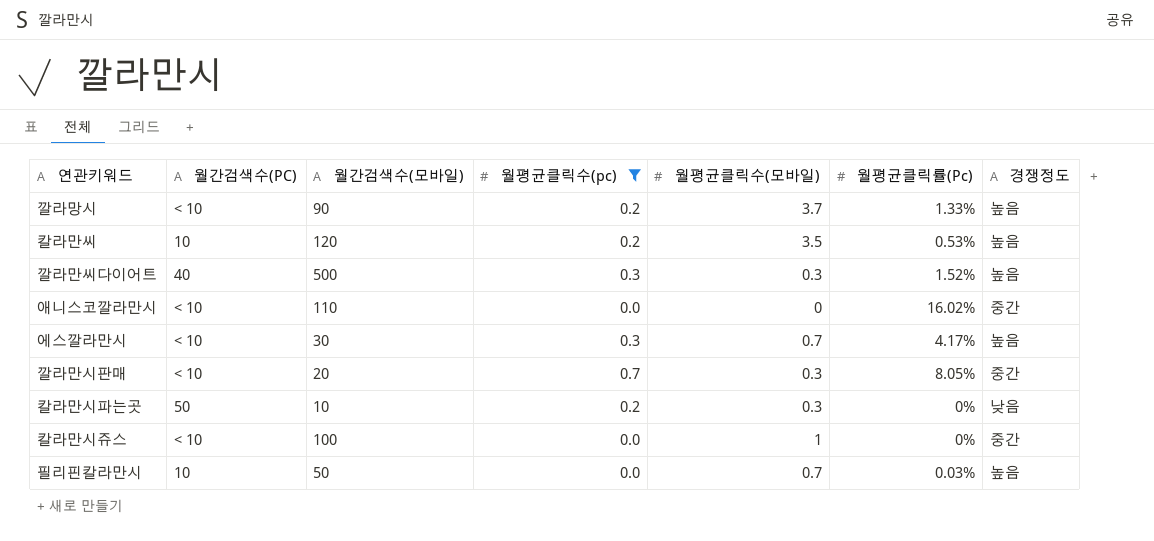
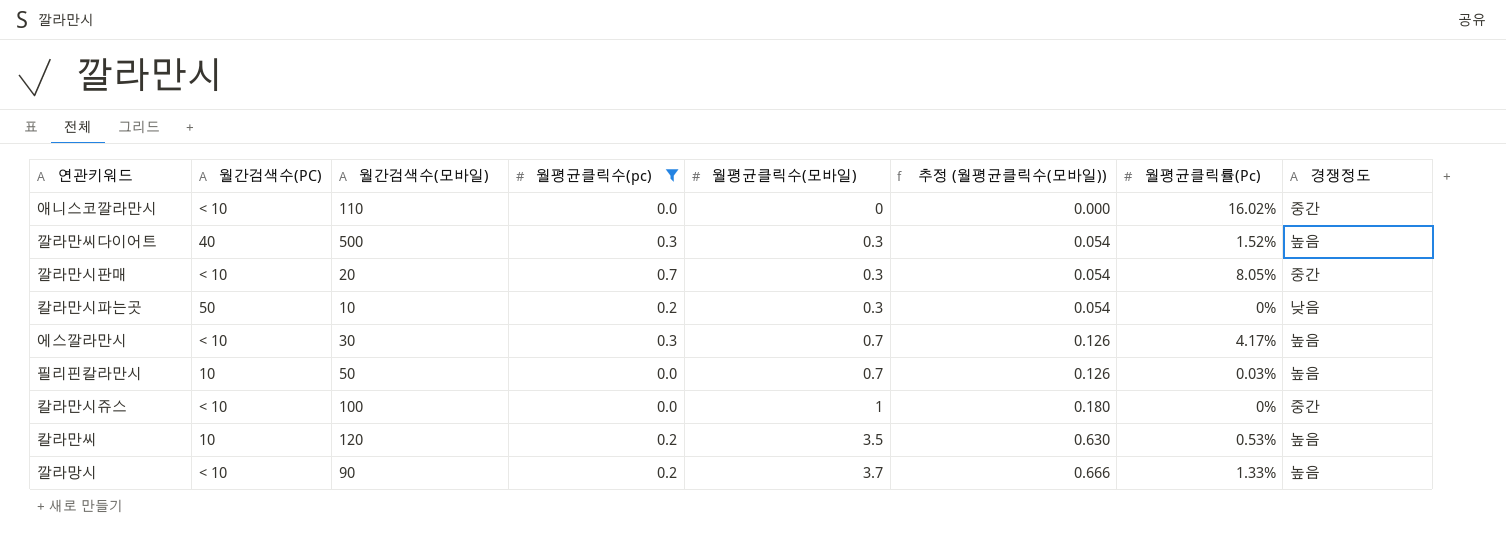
row order: none -> 월평균클릭수(모바일) ascending
column 추정 (월평균클릭수(모바일)) | formula: none -> [월평균클릭수(모바일)] * 0.18

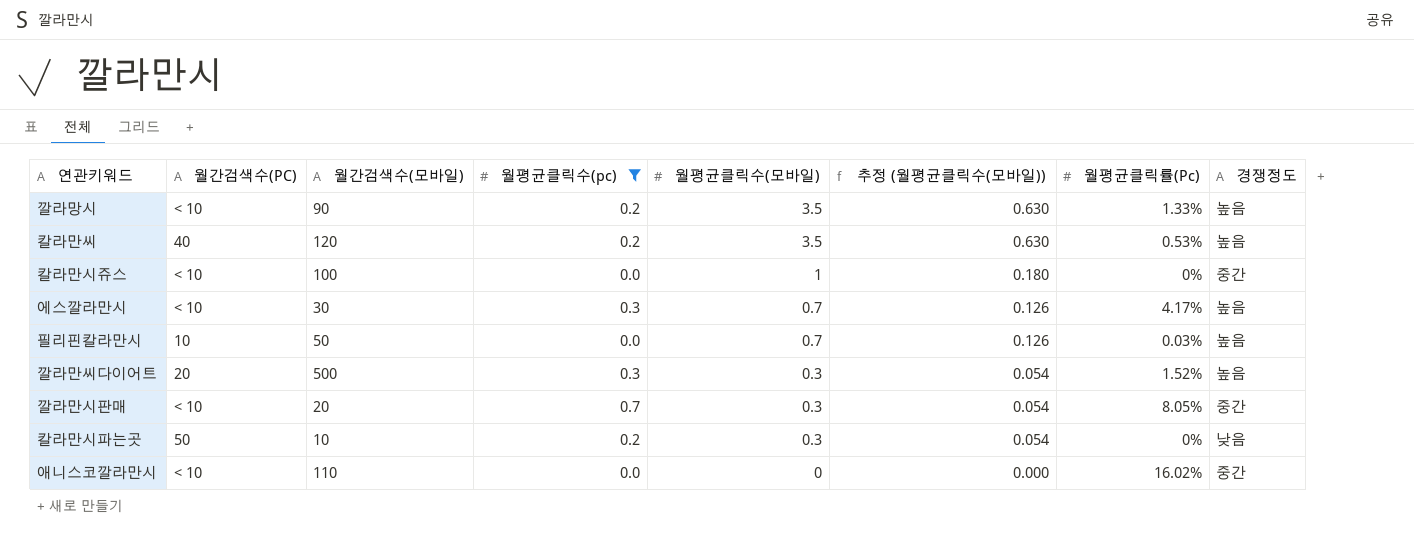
row order: 월평균클릭수(모바일) ascending -> 월평균클릭수(모바일) descending
깔라망시 | 월평균클릭수(모바일): 3.7 -> 3.5
깔라망시 | 추정 (월평균클릭수(모바일)): 0.666 -> 0.630
칼라만씨 | 월간검색수(PC): 10 -> 40
깔라만씨다이어트 | 월간검색수(PC): 40 -> 20

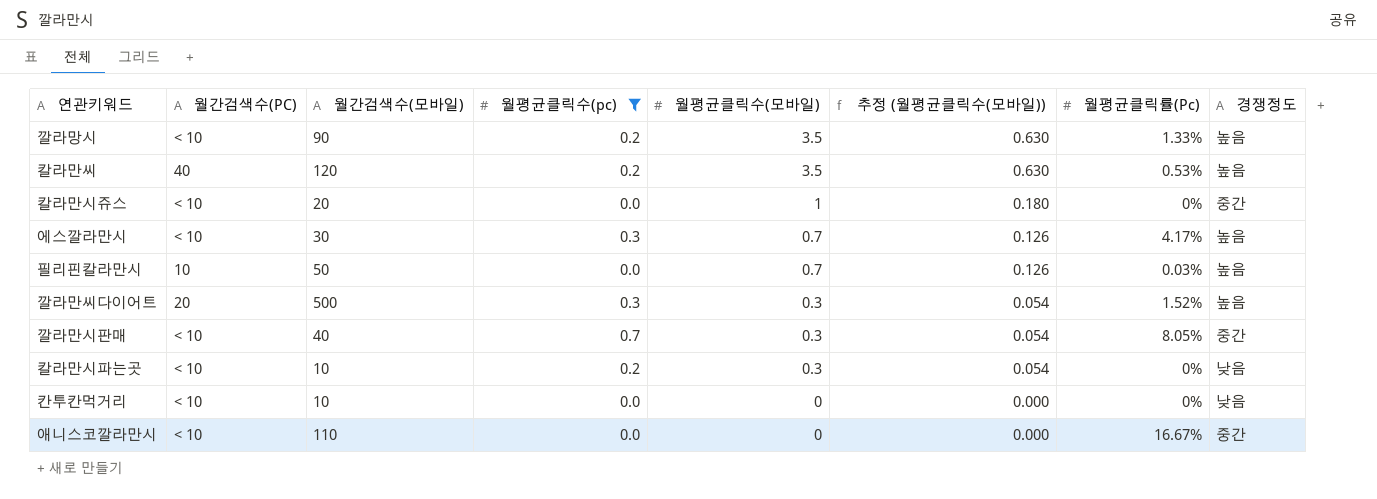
칼라만시쥬스 | 월간검색수(모바일): 100 -> 20
깔라만시판매 | 월간검색수(모바일): 20 -> 40
칼라만시파는곳 | 월간검색수(PC): 50 -> < 10
row 칸투칸먹거리: none -> < 10 | 10 | 0.0 | 0 | 0.000 | 0% | 낮음
애니스코깔라만시 | 월평균클릭률(Pc): 16.02% -> 16.67%

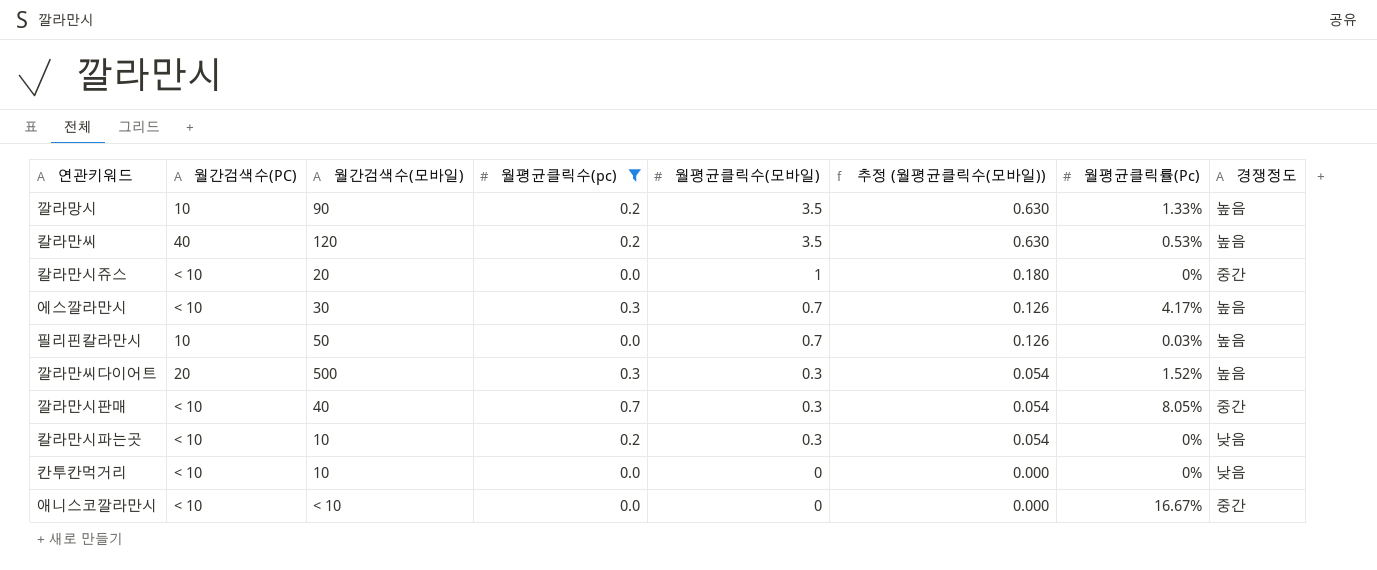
깔라망시 | 월간검색수(PC): < 10 -> 10
애니스코깔라만시 | 월간검색수(모바일): 110 -> < 10

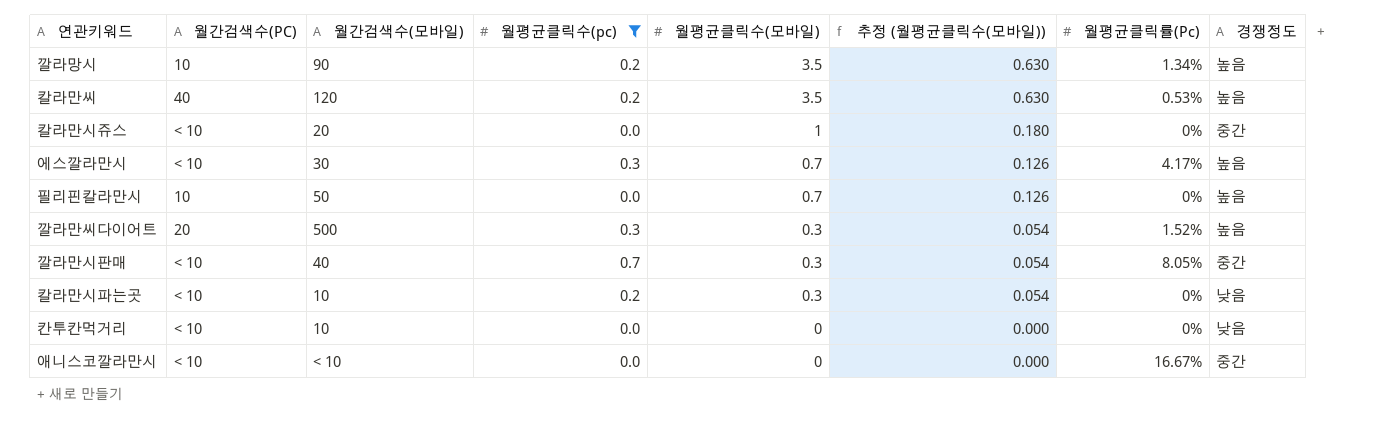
깔라망시 | 월평균클릭률(Pc): 1.33% -> 1.34%
필리핀칼라만시 | 월평균클릭률(Pc): 0.03% -> 0%

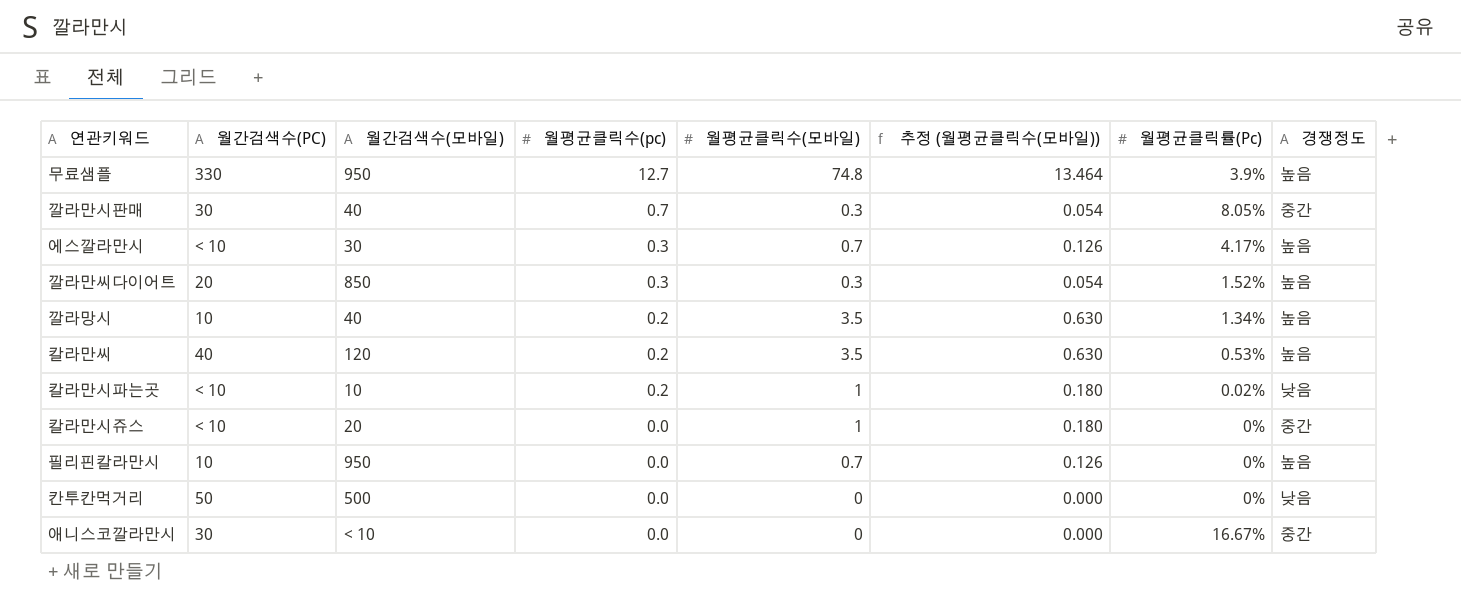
filter: 월평균클릭수(pc) != 12.7 -> none
row order: 월평균클릭수(모바일) descending -> 월평균클릭수(pc) descending
깔라만시판매 | 월간검색수(PC): < 10 -> 30
깔라만씨다이어트 | 월간검색수(모바일): 500 -> 850
깔라망시 | 월간검색수(모바일): 90 -> 40
칼라만시파는곳 | 월평균클릭수(모바일): 0.3 -> 1
칼라만시파는곳 | 추정 (월평균클릭수(모바일)): 0.054 -> 0.180
칼라만시파는곳 | 월평균클릭률(Pc): 0% -> 0.02%
필리핀칼라만시 | 월간검색수(모바일): 50 -> 950
칸투칸먹거리 | 월간검색수(PC): < 10 -> 50
칸투칸먹거리 | 월간검색수(모바일): 10 -> 500
애니스코깔라만시 | 월간검색수(PC): < 10 -> 30

